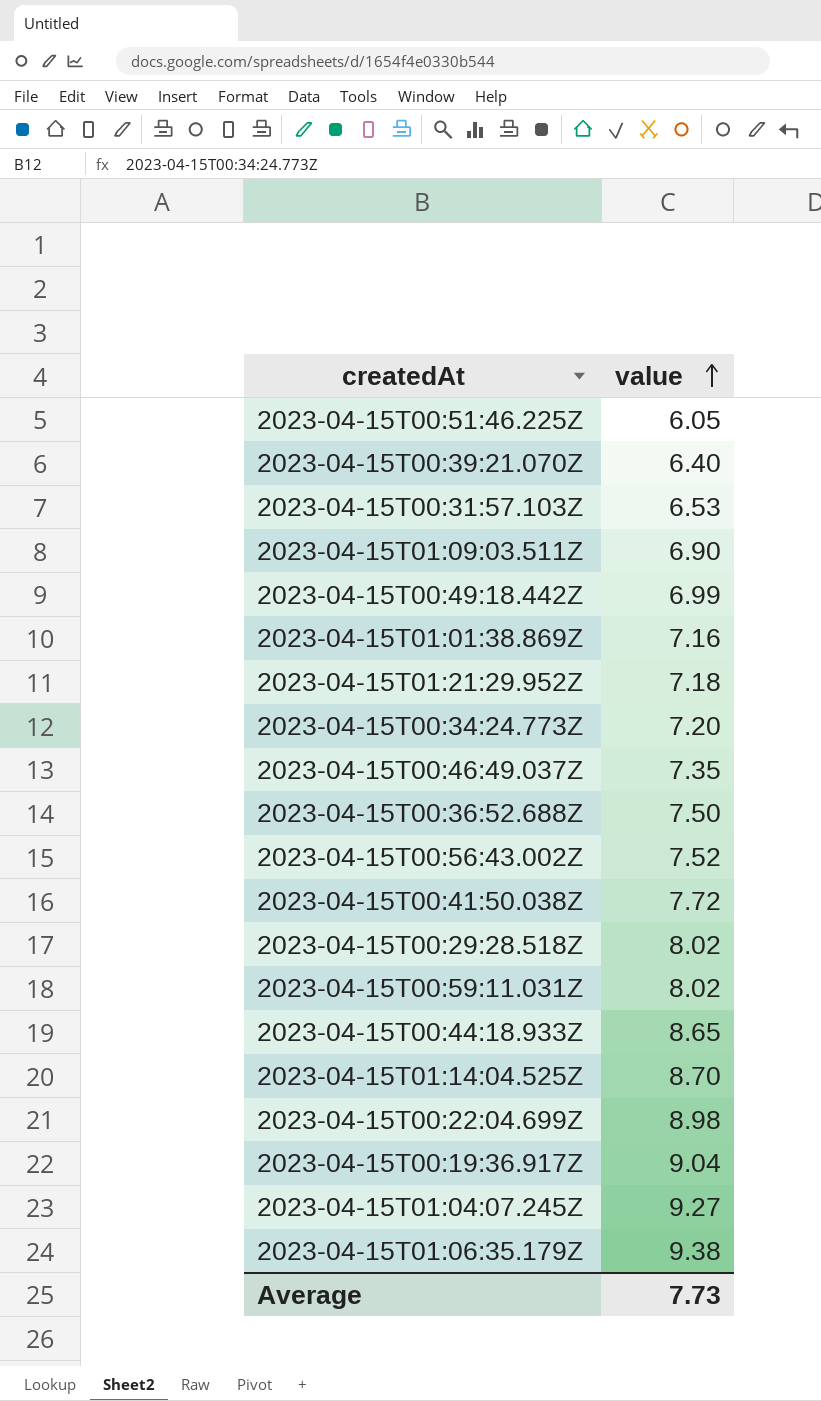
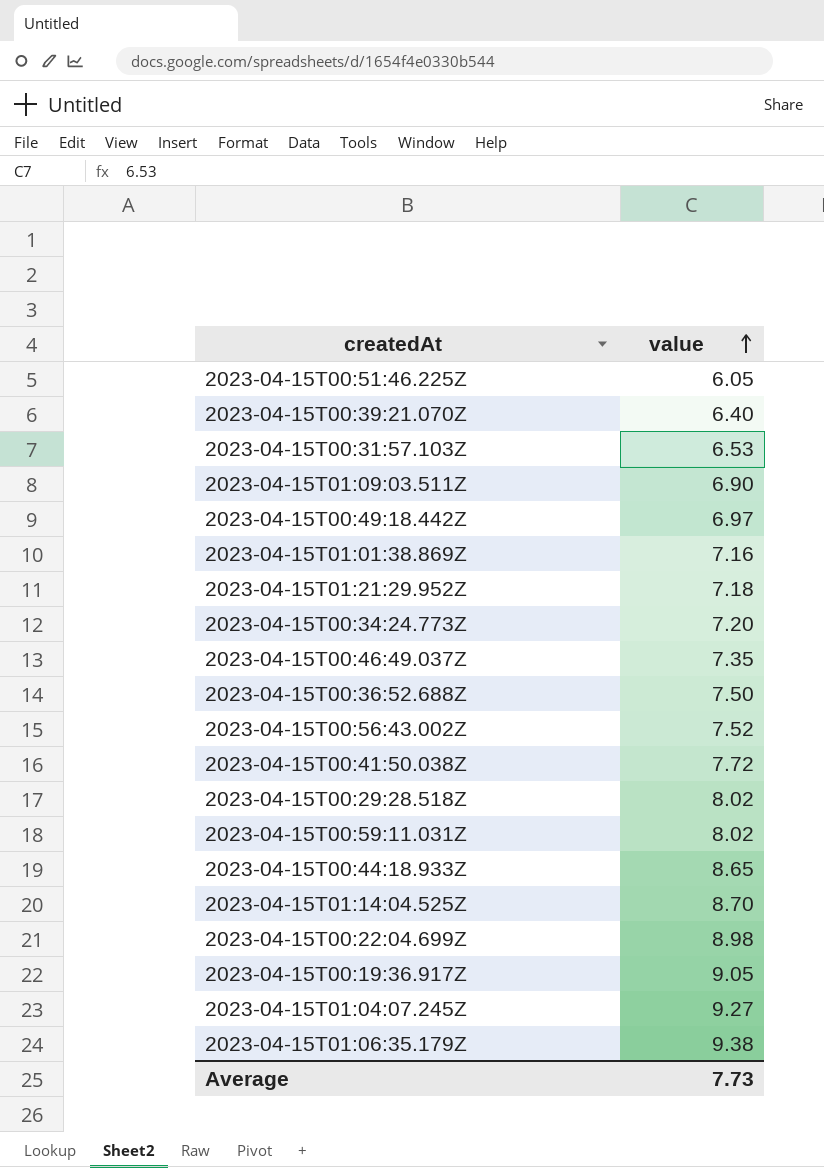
2023-04-15T00:49:18.442Z | value: 6.99 -> 6.97
2023-04-15T00:19:36.917Z | value: 9.04 -> 9.05

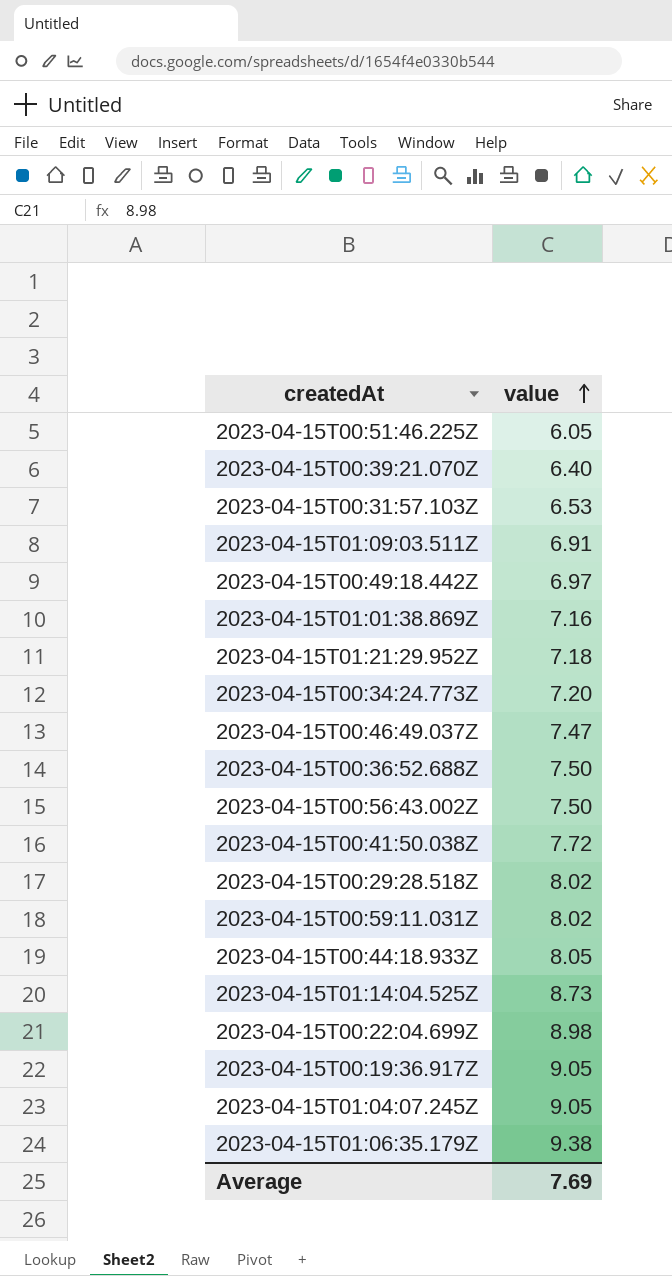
2023-04-15T01:09:03.511Z | value: 6.90 -> 6.91
2023-04-15T00:46:49.037Z | value: 7.35 -> 7.47
2023-04-15T00:56:43.002Z | value: 7.52 -> 7.50
2023-04-15T00:44:18.933Z | value: 8.65 -> 8.05
2023-04-15T01:14:04.525Z | value: 8.70 -> 8.73
2023-04-15T01:04:07.245Z | value: 9.27 -> 9.05
Average | value: 7.73 -> 7.69

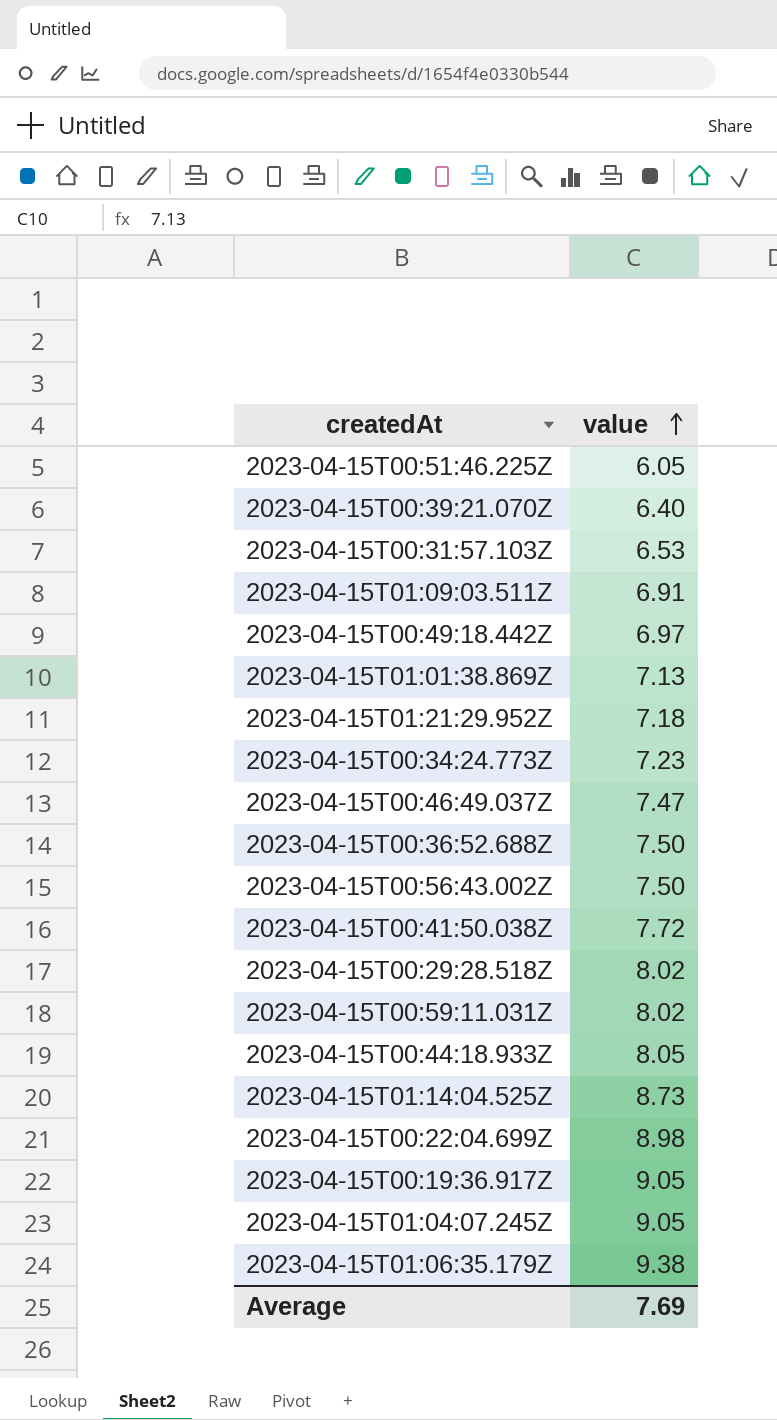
2023-04-15T01:01:38.869Z | value: 7.16 -> 7.13
2023-04-15T00:34:24.773Z | value: 7.20 -> 7.23

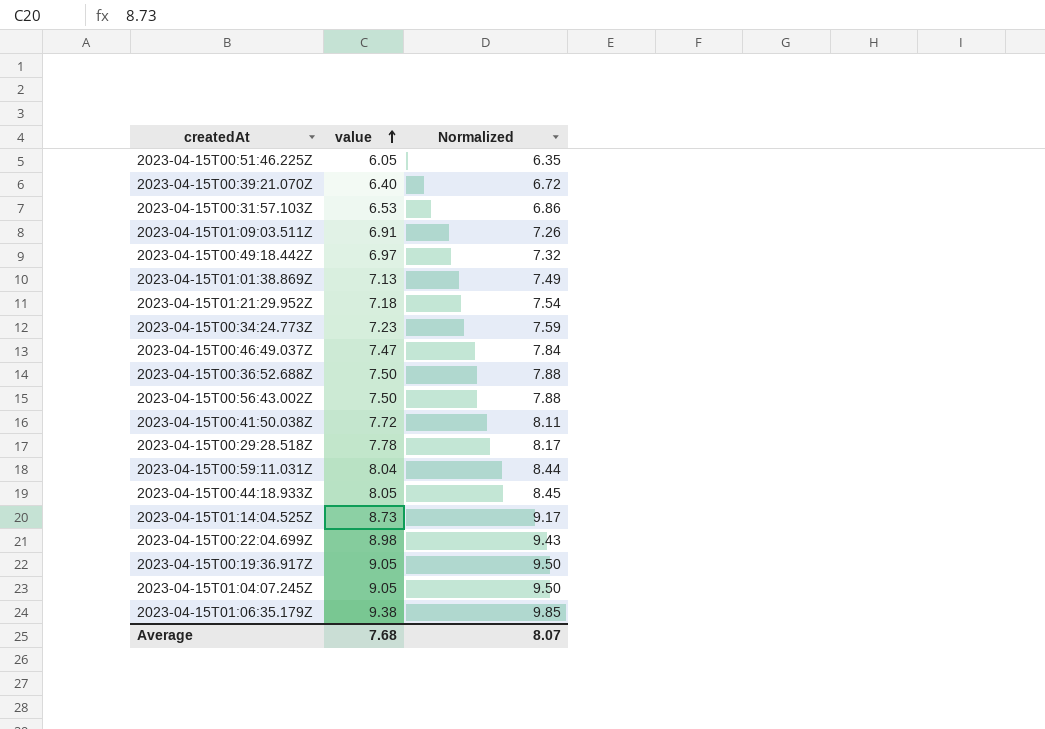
column Normalized | formula: none -> [value] * 1.05
2023-04-15T00:29:28.518Z | value: 8.02 -> 7.78
2023-04-15T00:59:11.031Z | value: 8.02 -> 8.04
Average | value: 7.69 -> 7.68

